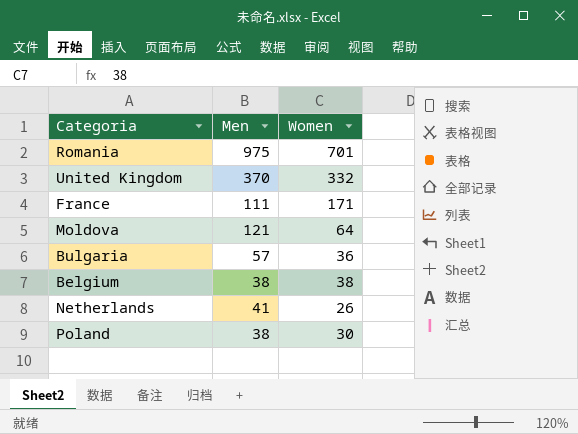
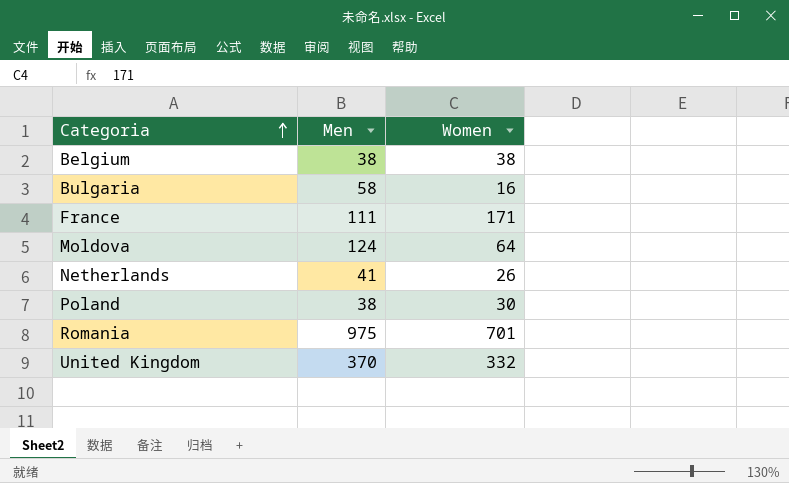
row order: none -> Categoria ascending
Bulgaria | Men: 57 -> 58
Bulgaria | Women: 36 -> 16
Moldova | Men: 121 -> 124

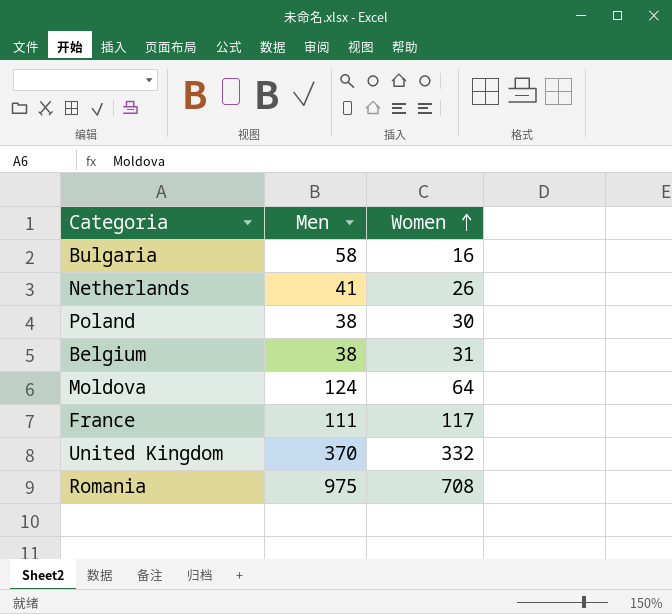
row order: Categoria ascending -> Women ascending
Belgium | Women: 38 -> 31
France | Women: 171 -> 117
Romania | Women: 701 -> 708

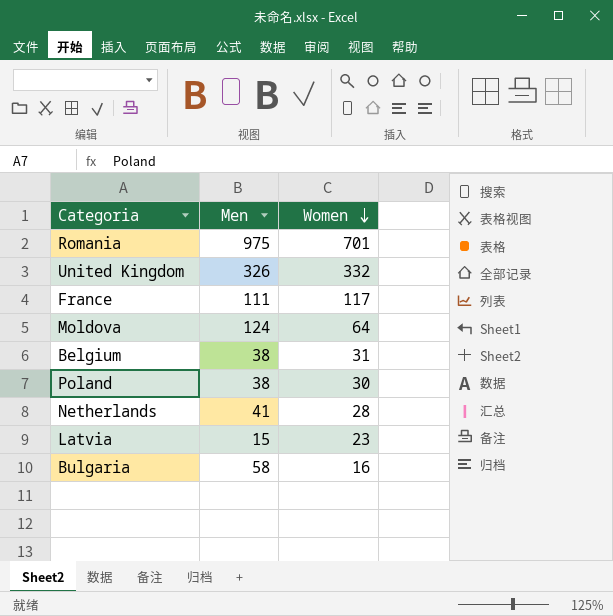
row order: Women ascending -> Women descending
Romania | Women: 708 -> 701
United Kingdom | Men: 370 -> 326
Netherlands | Women: 26 -> 28
row Latvia: none -> 15 | 23

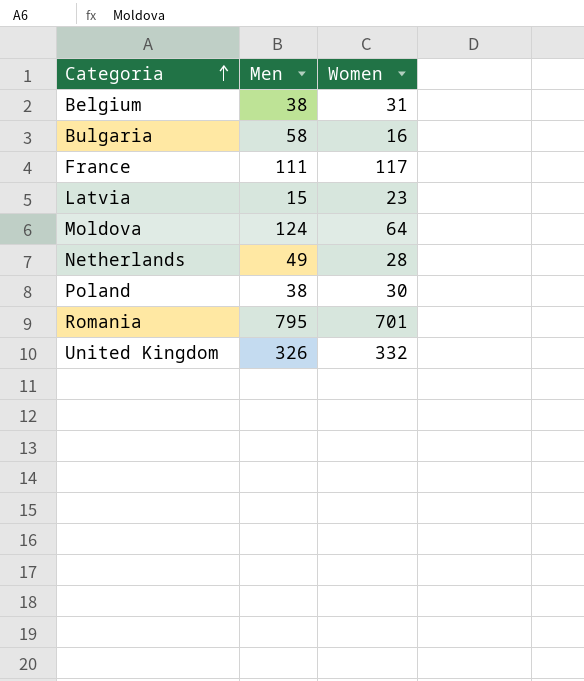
row order: Women descending -> Categoria ascending
Netherlands | Men: 41 -> 49
Romania | Men: 975 -> 795

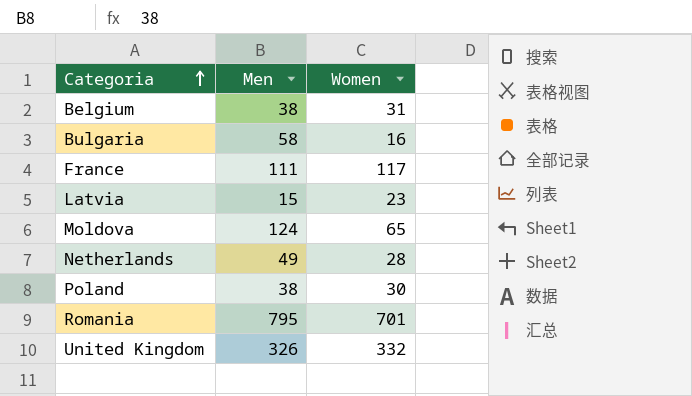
Moldova | Women: 64 -> 65

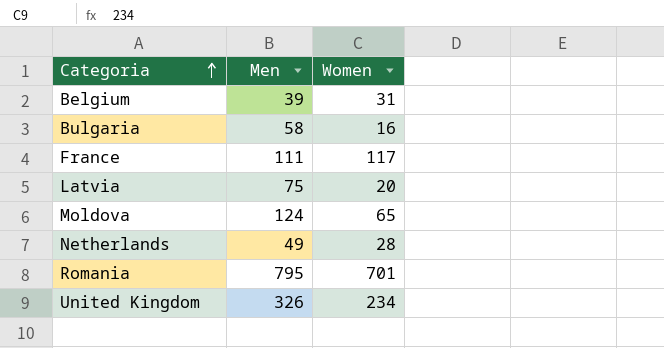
row Poland: 38 | 30 -> none
Belgium | Men: 38 -> 39
Latvia | Men: 15 -> 75
Latvia | Women: 23 -> 20
United Kingdom | Women: 332 -> 234

